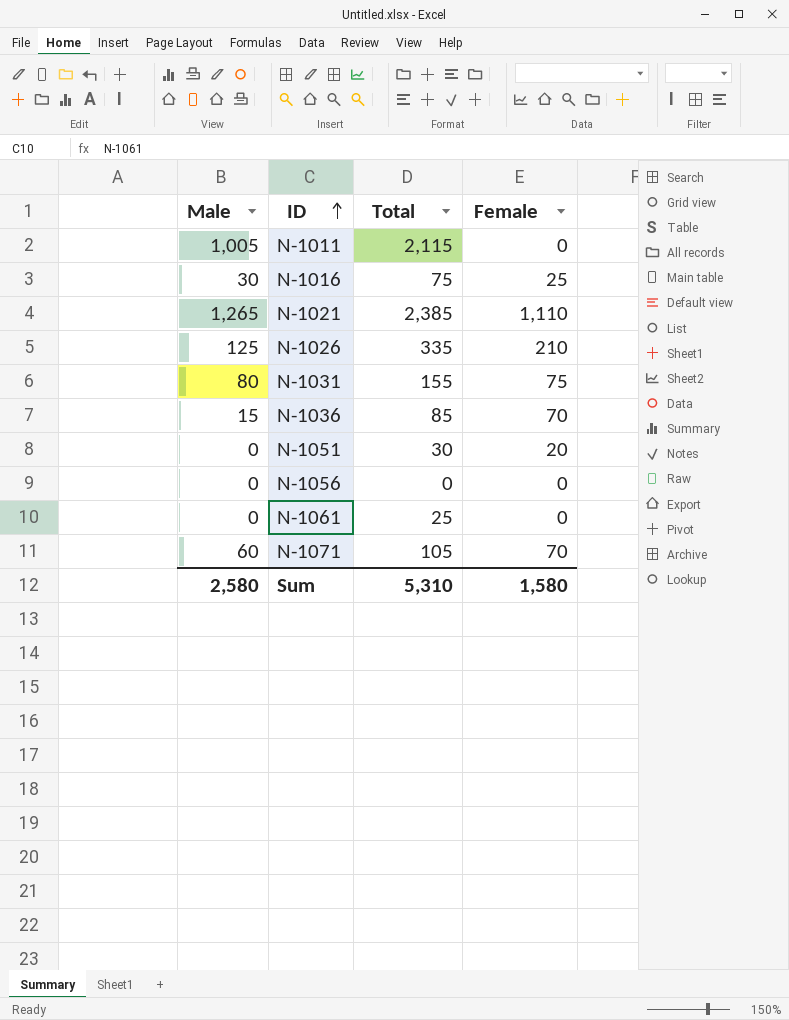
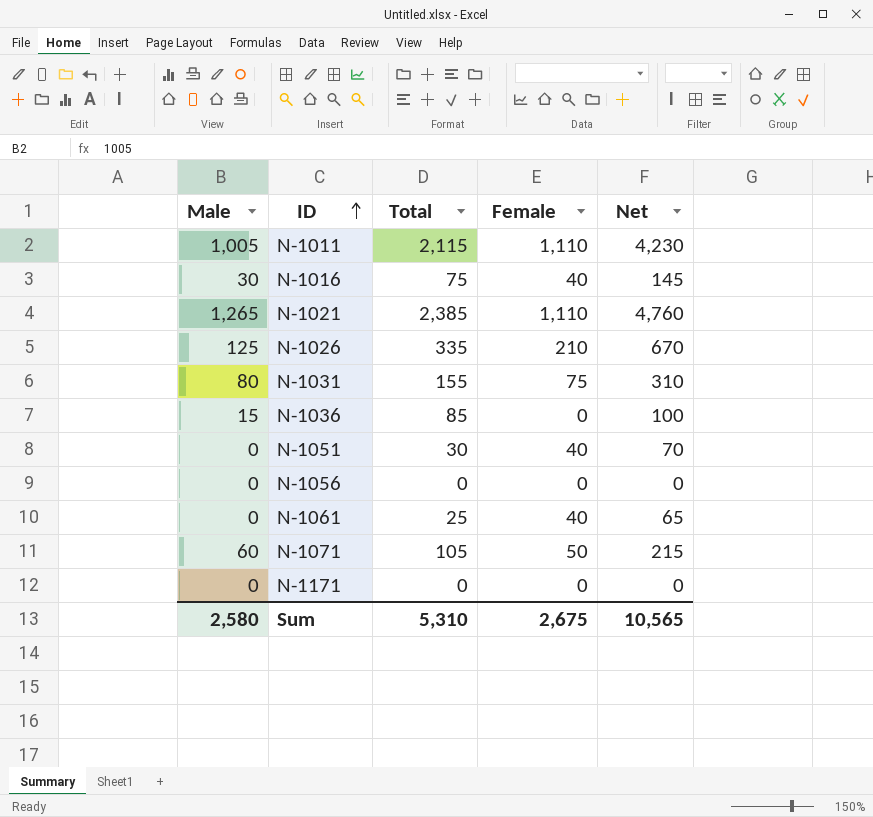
column Net | formula: none -> [Male] + [Total] + [Female]
N-1011 | Female: 0 -> 1,110
N-1016 | Female: 25 -> 40
N-1036 | Female: 70 -> 0
N-1051 | Female: 20 -> 40
N-1061 | Female: 0 -> 40
N-1071 | Female: 70 -> 50
row N-1171: none -> 0 | 0 | 0 | 0
Sum | Female: 1,580 -> 2,675

